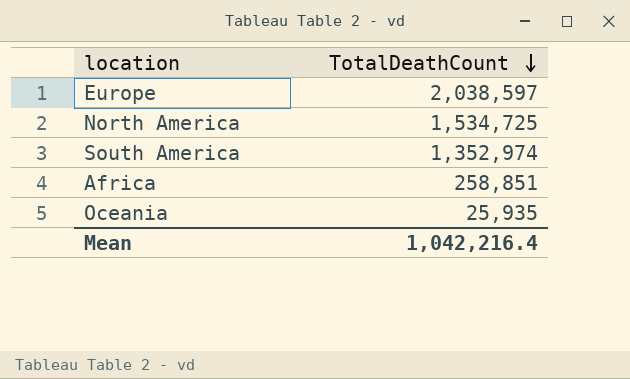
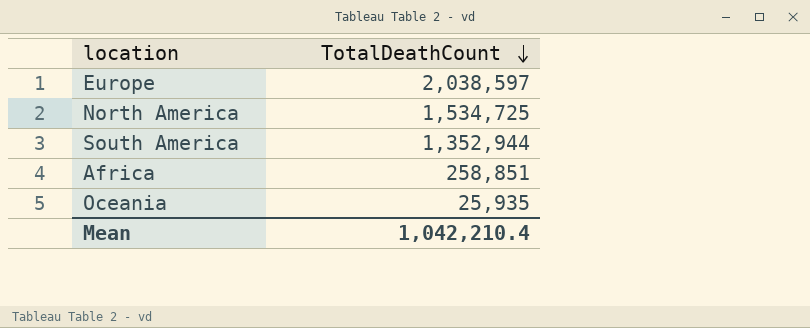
South America | TotalDeathCount: 1,352,974 -> 1,352,944
Mean | TotalDeathCount: 1,042,216.4 -> 1,042,210.4

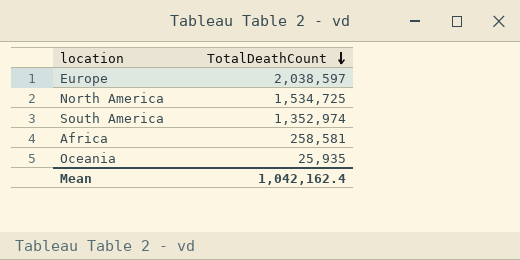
South America | TotalDeathCount: 1,352,944 -> 1,352,974
Africa | TotalDeathCount: 258,851 -> 258,581
Mean | TotalDeathCount: 1,042,210.4 -> 1,042,162.4

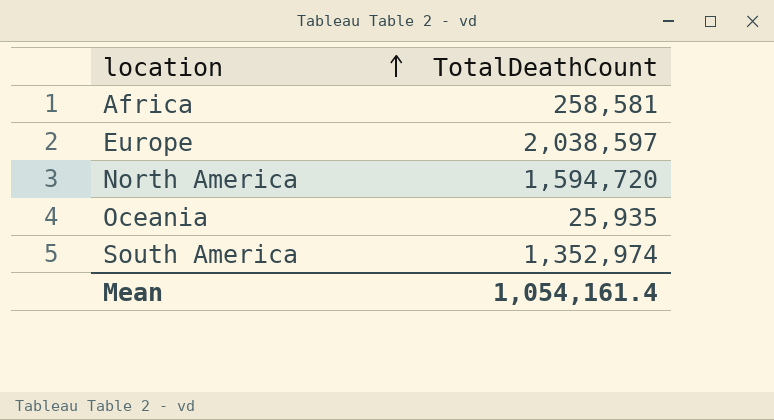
row order: TotalDeathCount descending -> location ascending
North America | TotalDeathCount: 1,534,725 -> 1,594,720
Mean | TotalDeathCount: 1,042,162.4 -> 1,054,161.4

